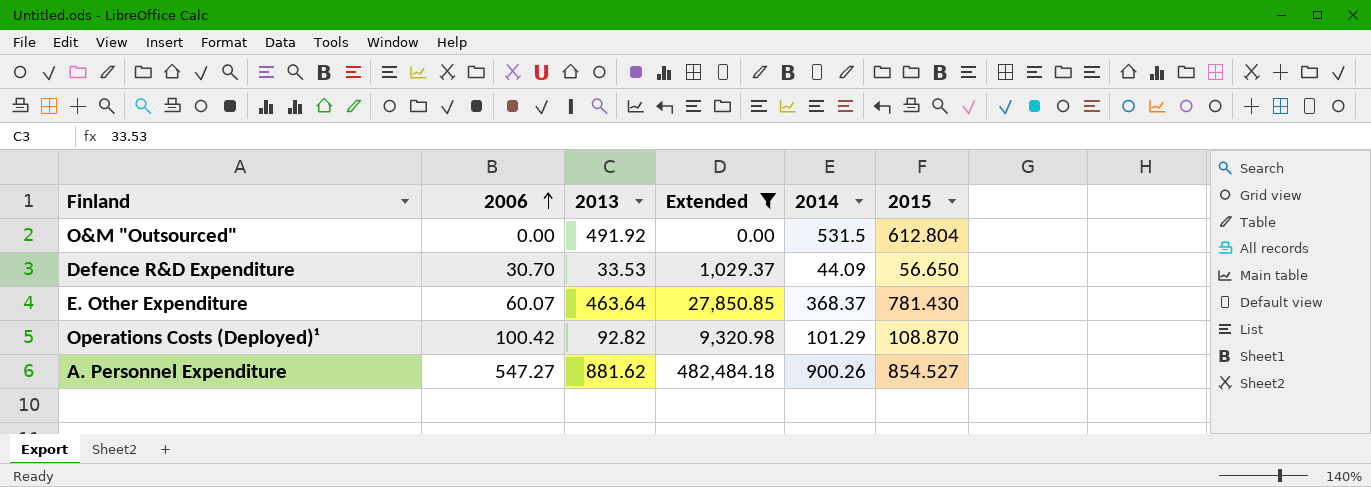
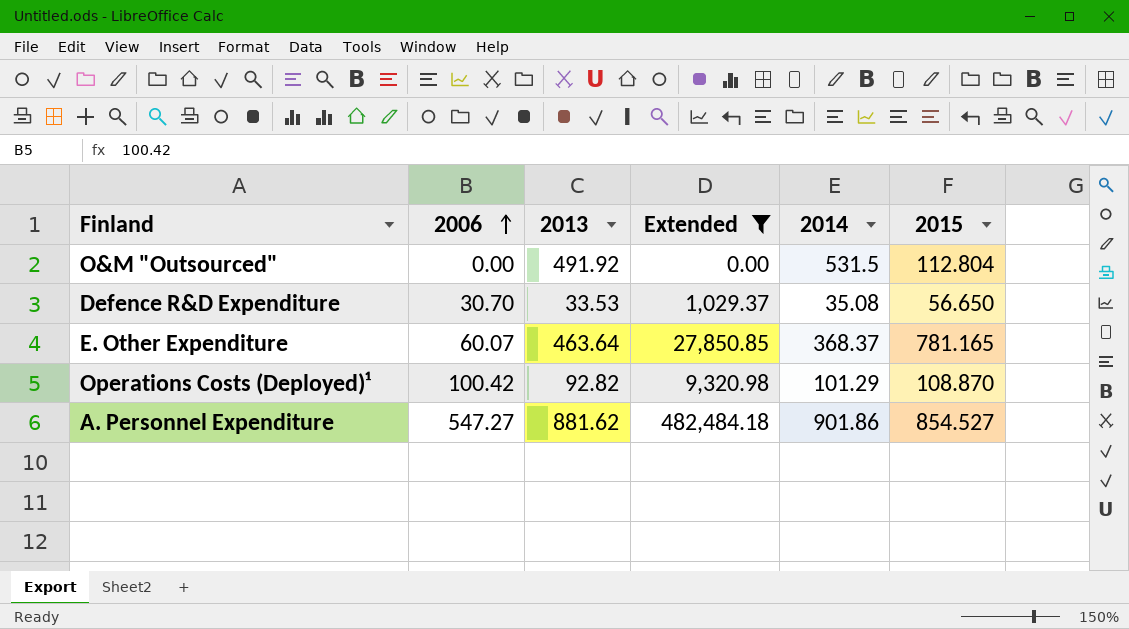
O&M "Outsourced" | 2015: 612.804 -> 112.804
Defence R&D Expenditure | 2014: 44.09 -> 35.08
E. Other Expenditure | 2015: 781.430 -> 781.165
A. Personnel Expenditure | 2014: 900.26 -> 901.86

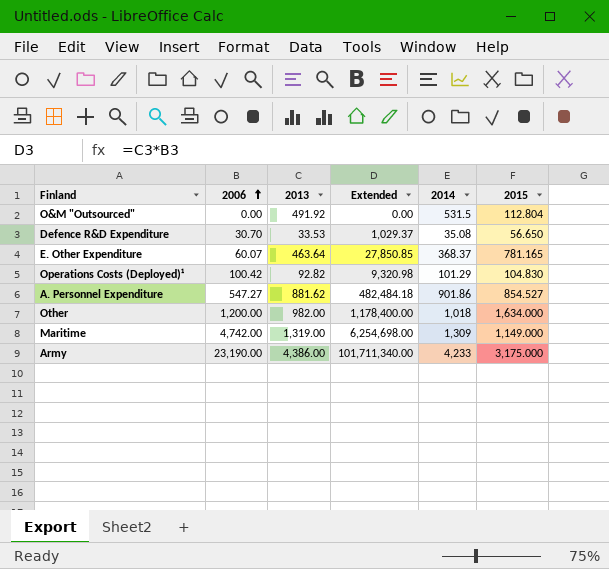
filter: Extended <= 482,484.18 -> none
Operations Costs (Deployed)¹ | 2015: 108.870 -> 104.830

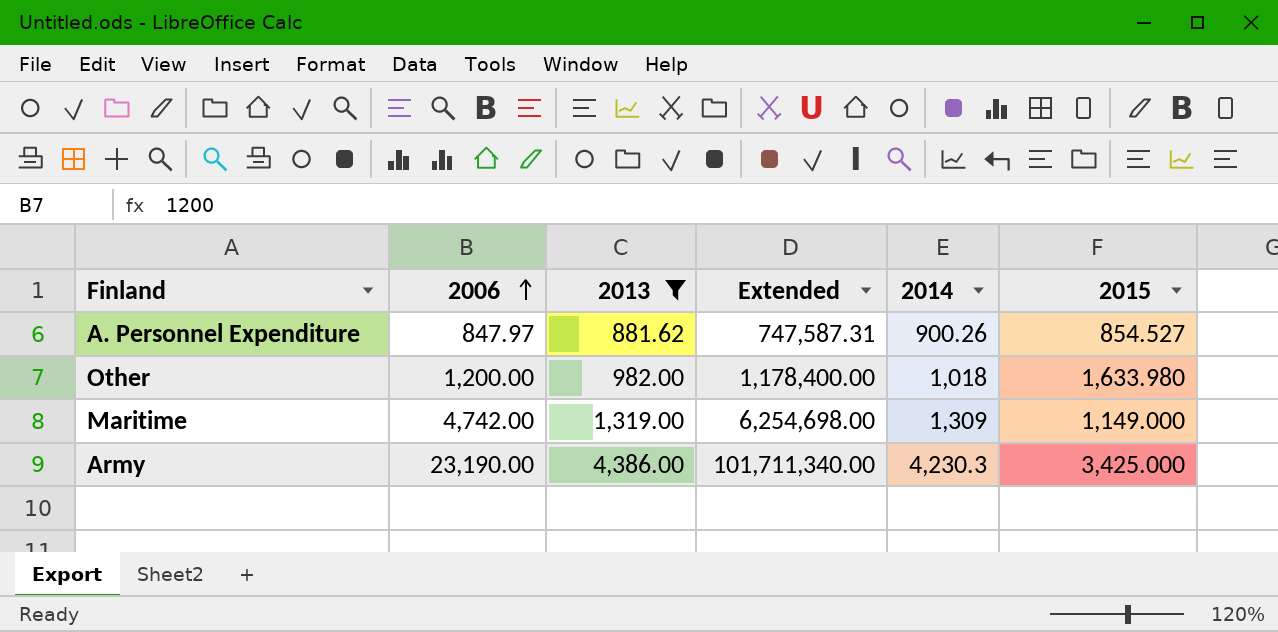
filter: none -> 2013 >= 881.62
A. Personnel Expenditure | 2006: 547.27 -> 847.97
A. Personnel Expenditure | Extended: 482,484.18 -> 747,587.31
A. Personnel Expenditure | 2014: 901.86 -> 900.26
Other | 2015: 1,634.000 -> 1,633.980
Army | 2014: 4,233 -> 4,230.3
Army | 2015: 3,175.000 -> 3,425.000

